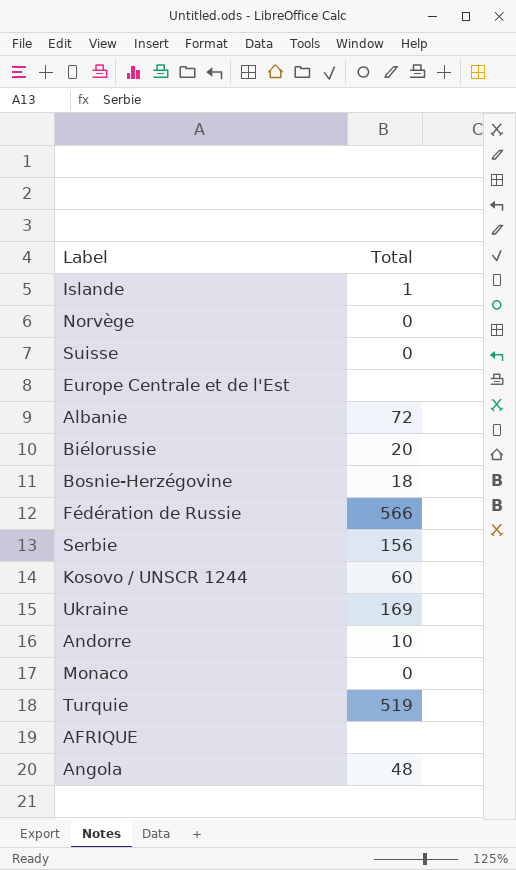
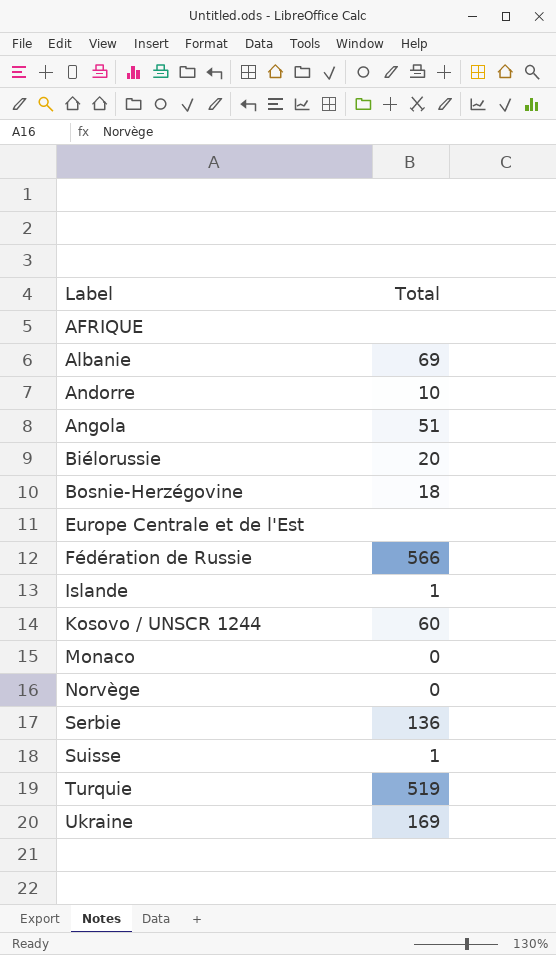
row order: none -> Label ascending
Albanie | Total: 72 -> 69
Angola | Total: 48 -> 51
Serbie | Total: 156 -> 136
Suisse | Total: 0 -> 1

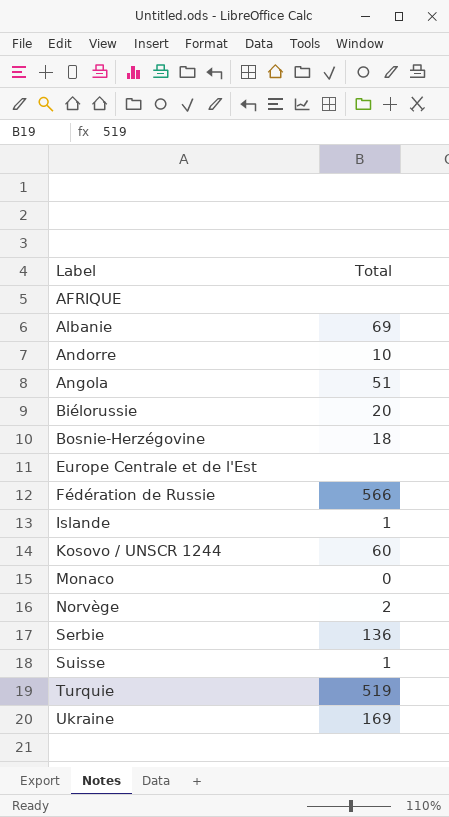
Norvège | Total: 0 -> 2

